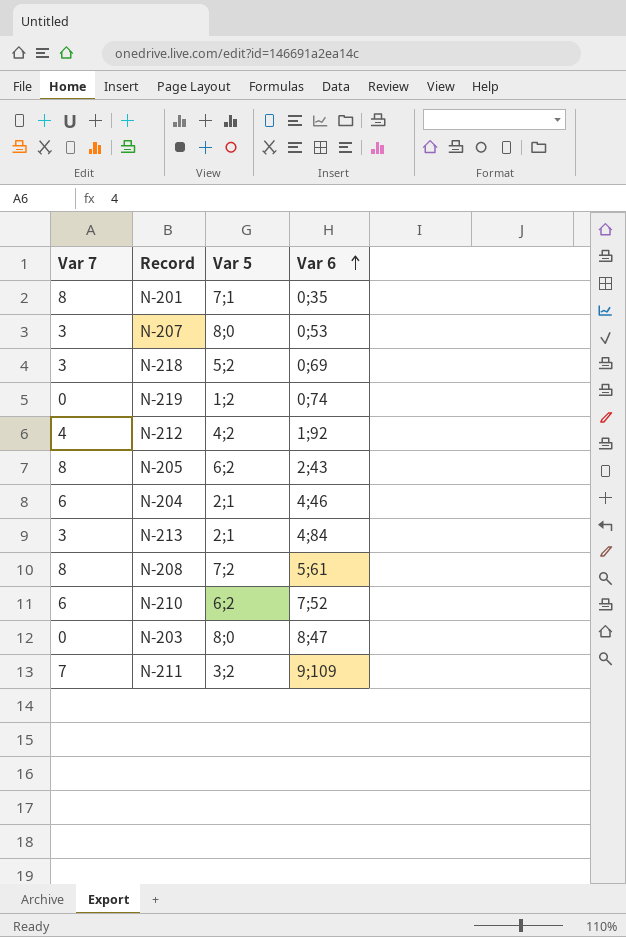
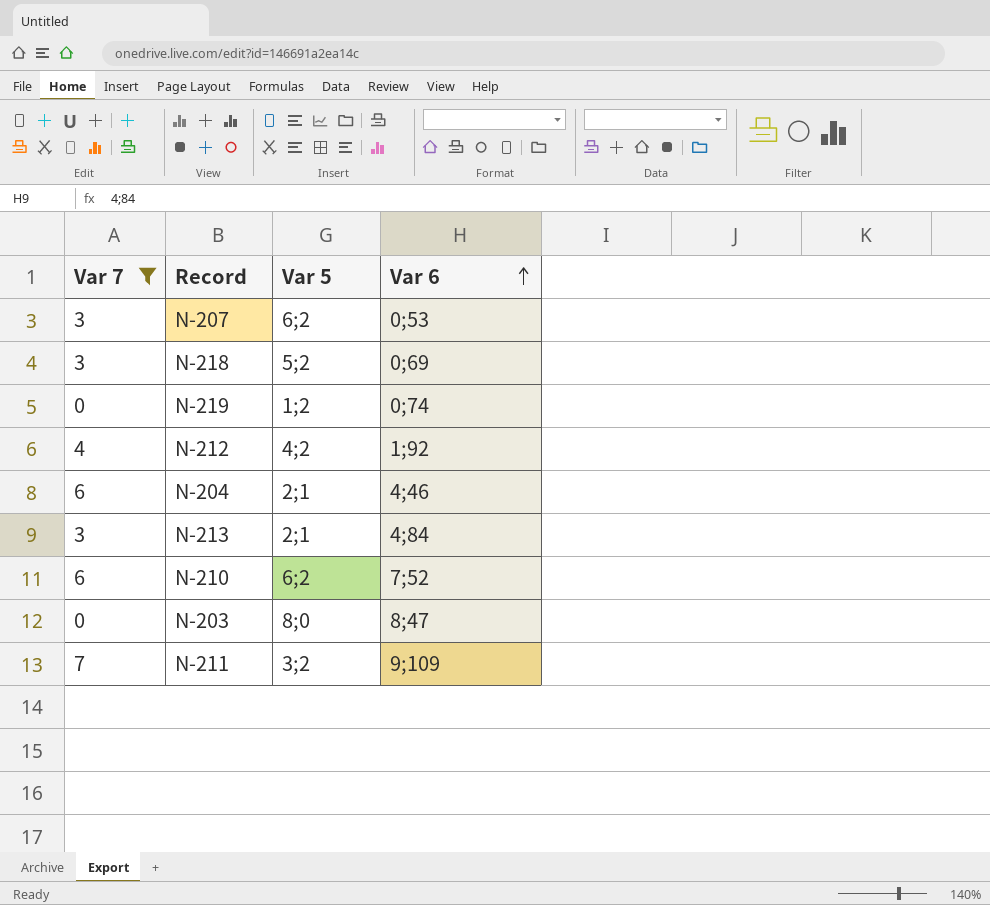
filter: none -> Var 7 != 8
N-207 | Var 5: 8;0 -> 6;2

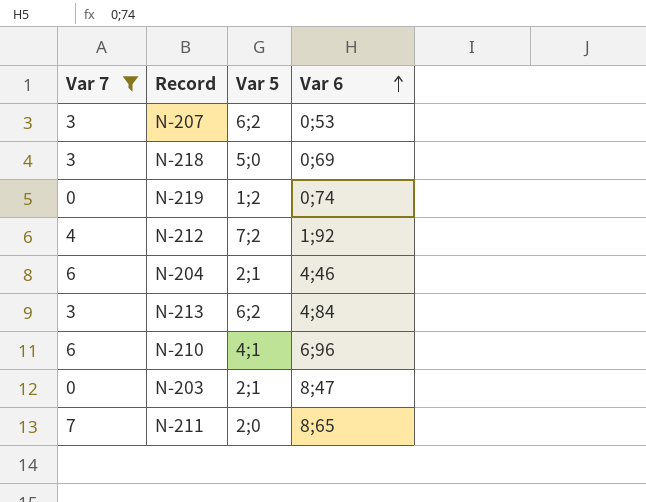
N-218 | Var 5: 5;2 -> 5;0
N-212 | Var 5: 4;2 -> 7;2
N-213 | Var 5: 2;1 -> 6;2
N-210 | Var 5: 6;2 -> 4;1
N-210 | Var 6: 7;52 -> 6;96
N-203 | Var 5: 8;0 -> 2;1
N-211 | Var 5: 3;2 -> 2;0
N-211 | Var 6: 9;109 -> 8;65

